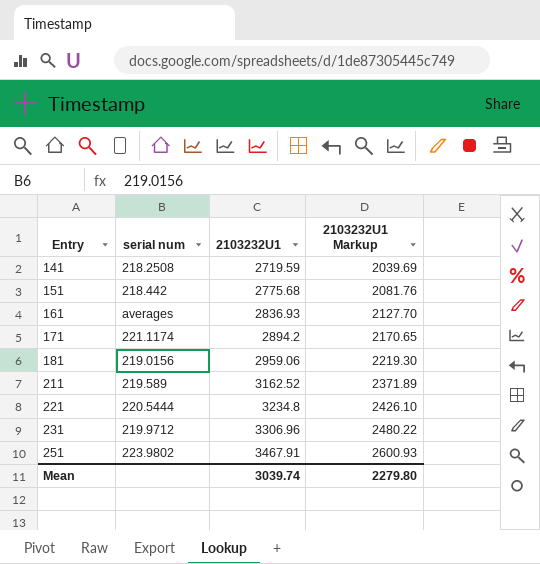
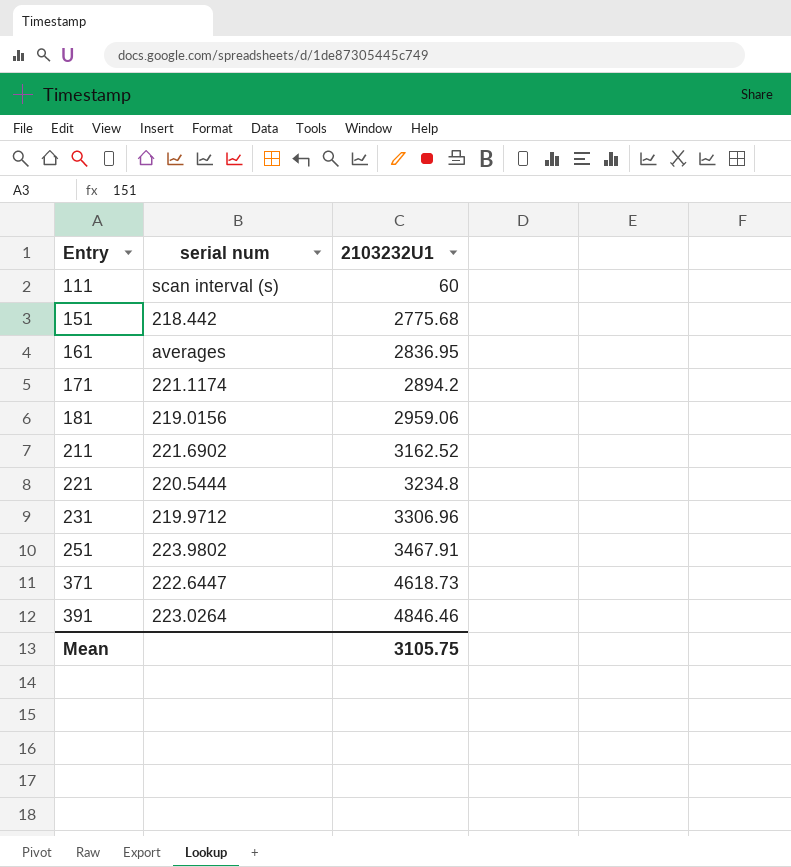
column 2103232U1 Markup | formula: [2103232U1] * 0.75 -> none
row 141: 218.2508 | 2719.59 | 2039.69 -> none
row 111: none -> scan interval (s) | 60
161 | 2103232U1: 2836.93 -> 2836.95
211 | serial num: 219.589 -> 221.6902
row 371: none -> 222.6447 | 4618.73
row 391: none -> 223.0264 | 4846.46
Mean | 2103232U1: 3039.74 -> 3105.75

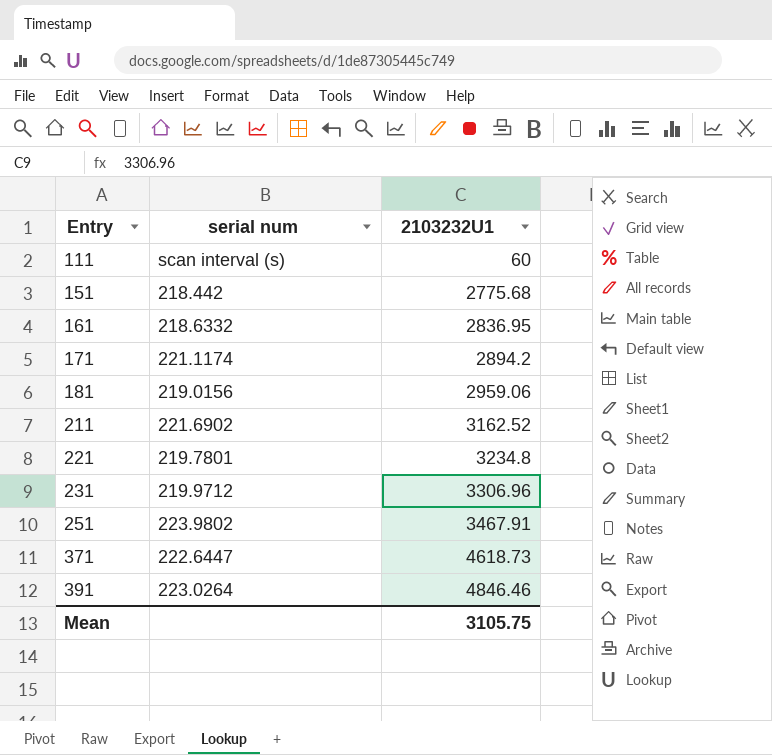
161 | serial num: averages -> 218.6332
221 | serial num: 220.5444 -> 219.7801

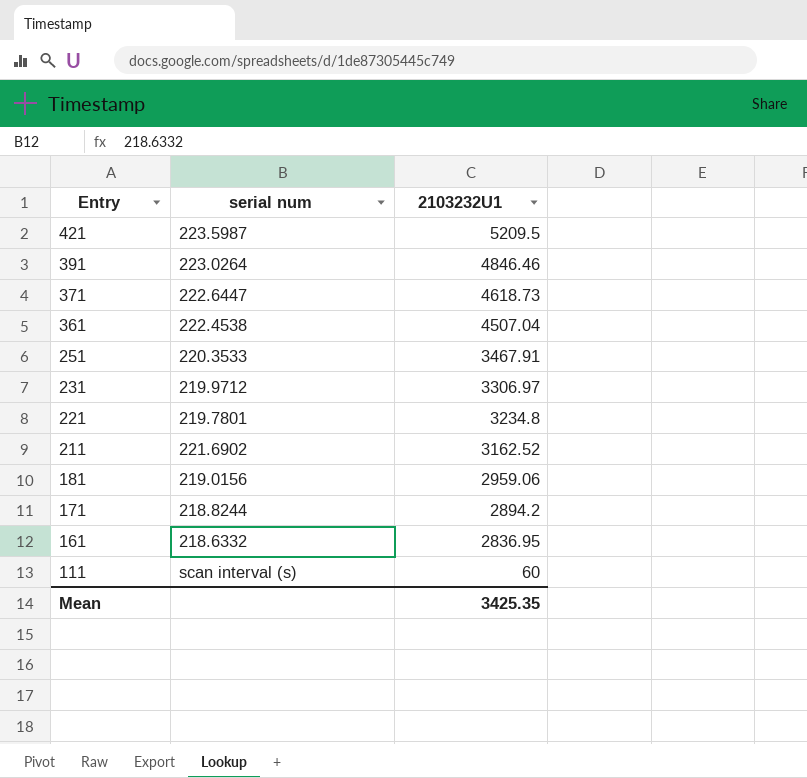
row order: Entry ascending -> Entry descending
row 151: 218.442 | 2775.68 -> none
row 421: none -> 223.5987 | 5209.5
row 361: none -> 222.4538 | 4507.04
251 | serial num: 223.9802 -> 220.3533
231 | 2103232U1: 3306.96 -> 3306.97
171 | serial num: 221.1174 -> 218.8244
Mean | 2103232U1: 3105.75 -> 3425.35

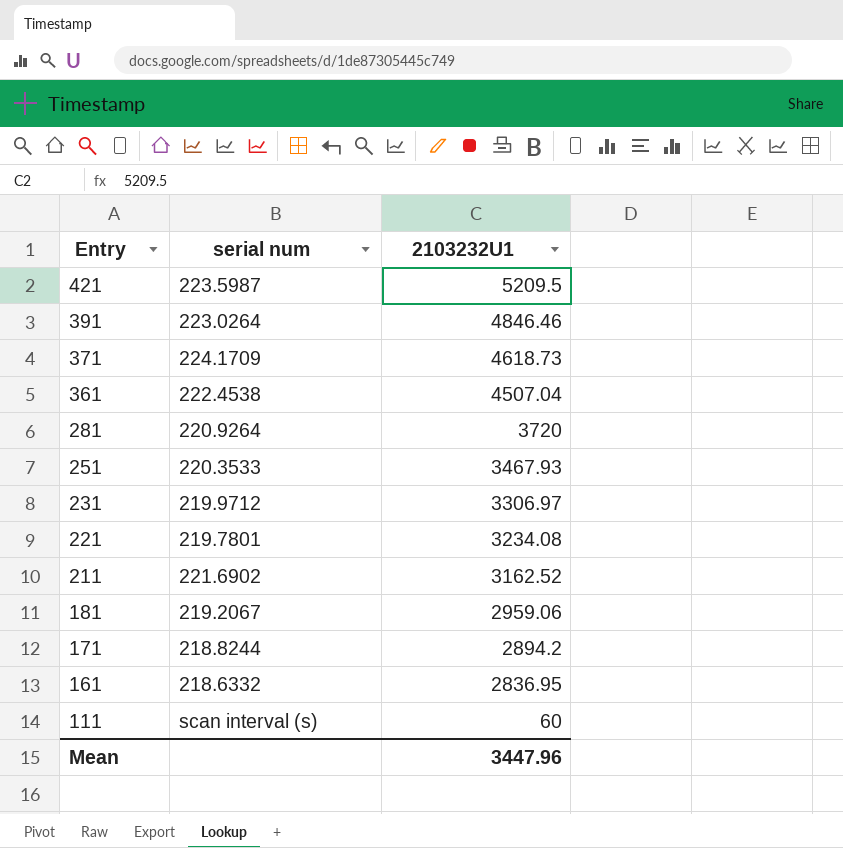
371 | serial num: 222.6447 -> 224.1709
row 281: none -> 220.9264 | 3720
251 | 2103232U1: 3467.91 -> 3467.93
221 | 2103232U1: 3234.8 -> 3234.08
181 | serial num: 219.0156 -> 219.2067
Mean | 2103232U1: 3425.35 -> 3447.96

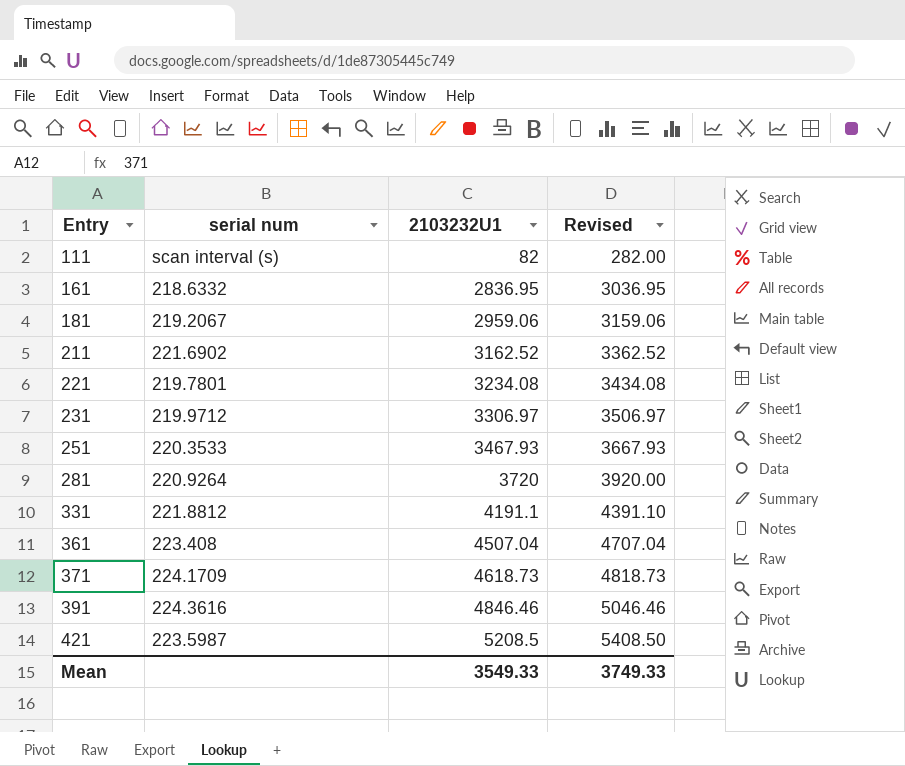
row order: Entry descending -> Entry ascending
column Revised | formula: none -> [2103232U1] + 200
row 171: 218.8244 | 2894.2 -> none
111 | 2103232U1: 60 -> 82
row 331: none -> 221.8812 | 4191.1 | 4391.10
361 | serial num: 222.4538 -> 223.408
391 | serial num: 223.0264 -> 224.3616
421 | 2103232U1: 5209.5 -> 5208.5
Mean | 2103232U1: 3447.96 -> 3549.33

